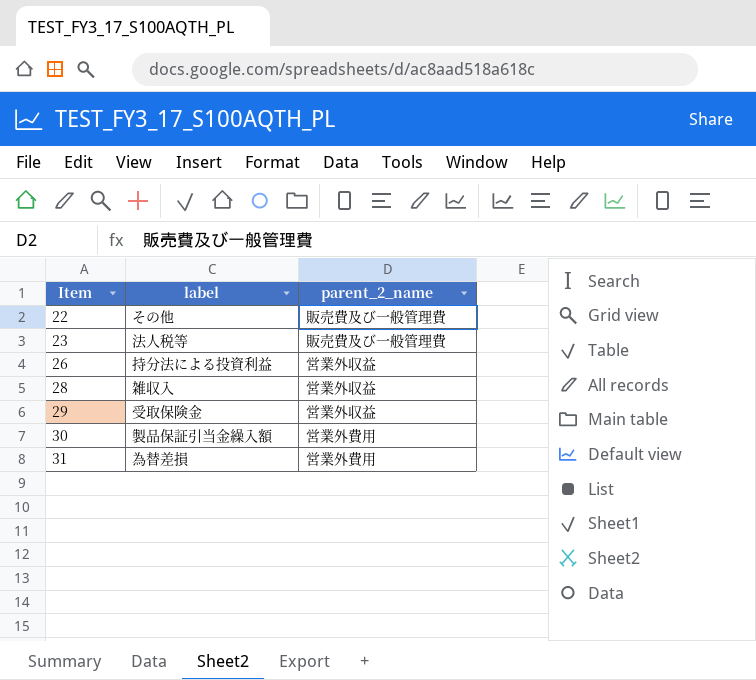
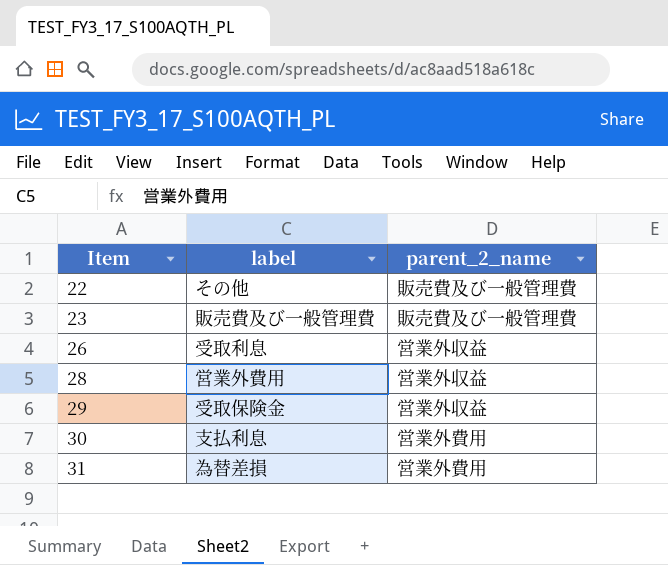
23 | label: 法人税等 -> 販売費及び一般管理費
26 | label: 持分法による投資利益 -> 受取利息
28 | label: 雑収入 -> 営業外費用
30 | label: 製品保証引当金繰入額 -> 支払利息

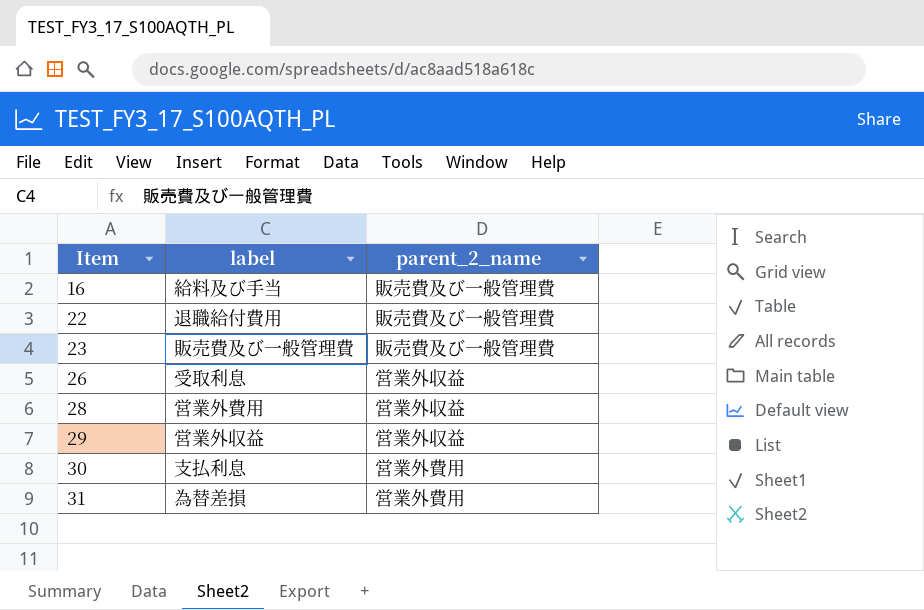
row 16: none -> 給料及び手当 | 販売費及び一般管理費
22 | label: その他 -> 退職給付費用
29 | label: 受取保険金 -> 営業外収益

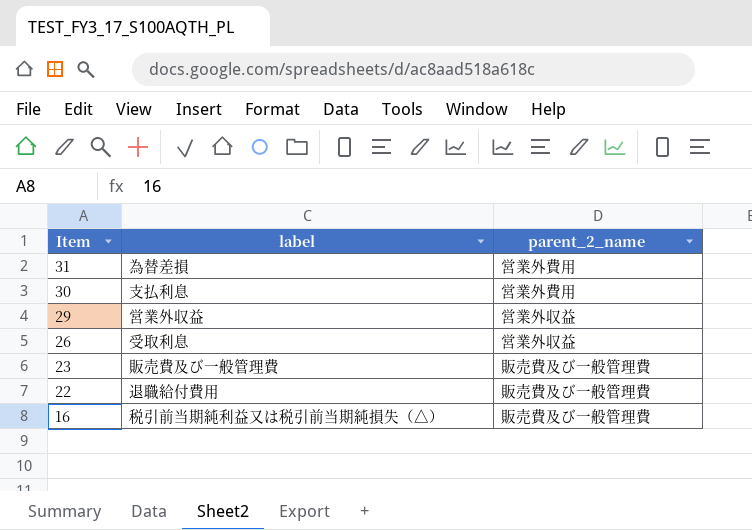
row order: Item ascending -> Item descending
row 28: 営業外費用 | 営業外収益 -> none
16 | label: 給料及び手当 -> 税引前当期純利益又は税引前当期純損失（△）

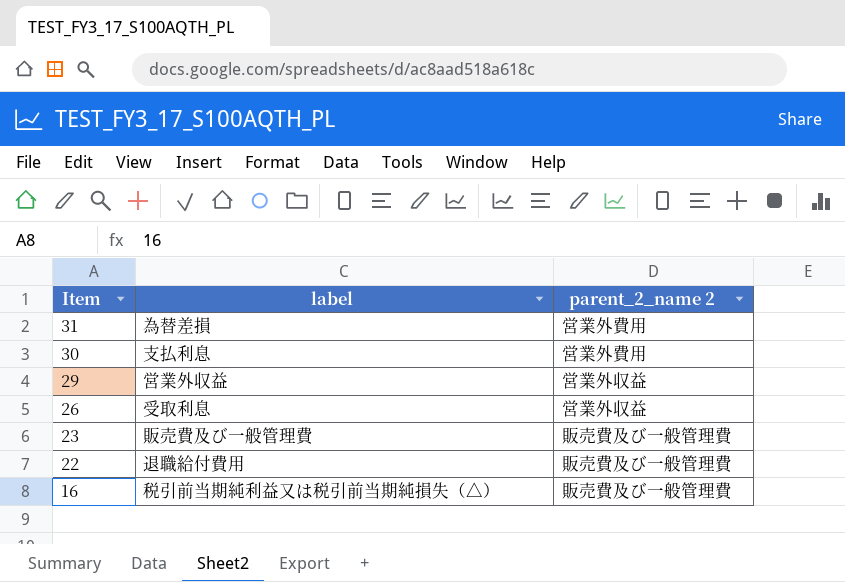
column name: parent_2_name -> parent_2_name 2

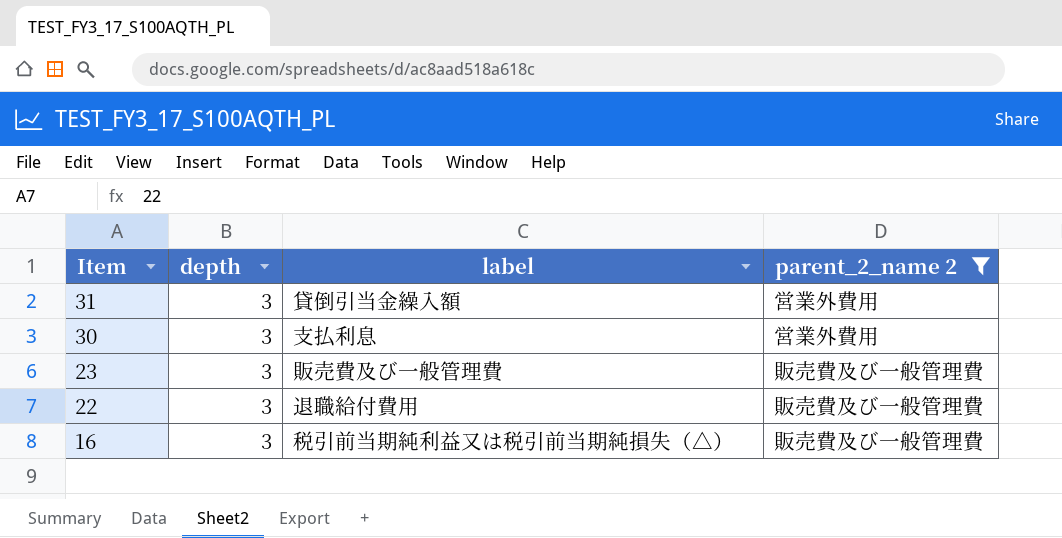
filter: none -> parent_2_name 2 != 営業外収益
column depth | position: none -> 2
31 | label: 為替差損 -> 貸倒引当金繰入額

